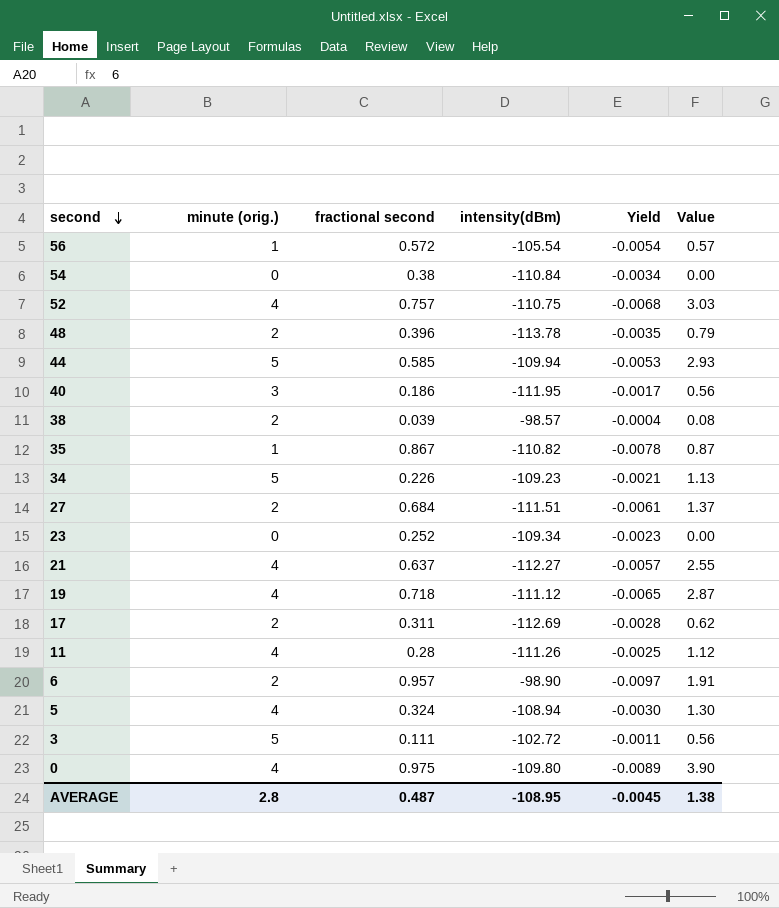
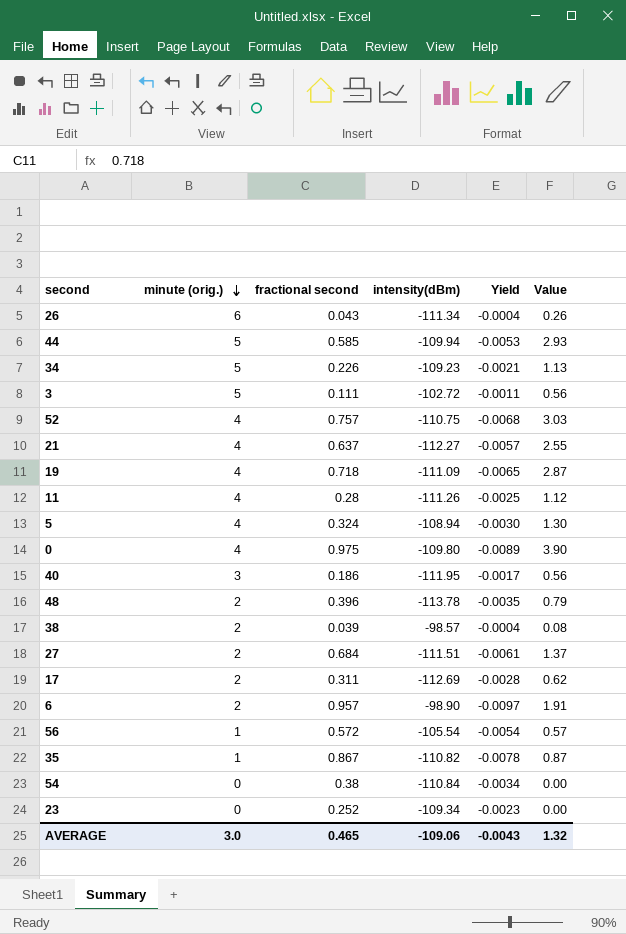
row order: second descending -> minute (orig.) descending
row 26: none -> 6 | 0.043 | -111.34 | -0.0004 | 0.26
19 | intensity(dBm): -111.12 -> -111.09
AVERAGE | minute (orig.): 2.8 -> 3.0
AVERAGE | fractional second: 0.487 -> 0.465
AVERAGE | intensity(dBm): -108.95 -> -109.06
AVERAGE | Yield: -0.0045 -> -0.0043
AVERAGE | Value: 1.38 -> 1.32

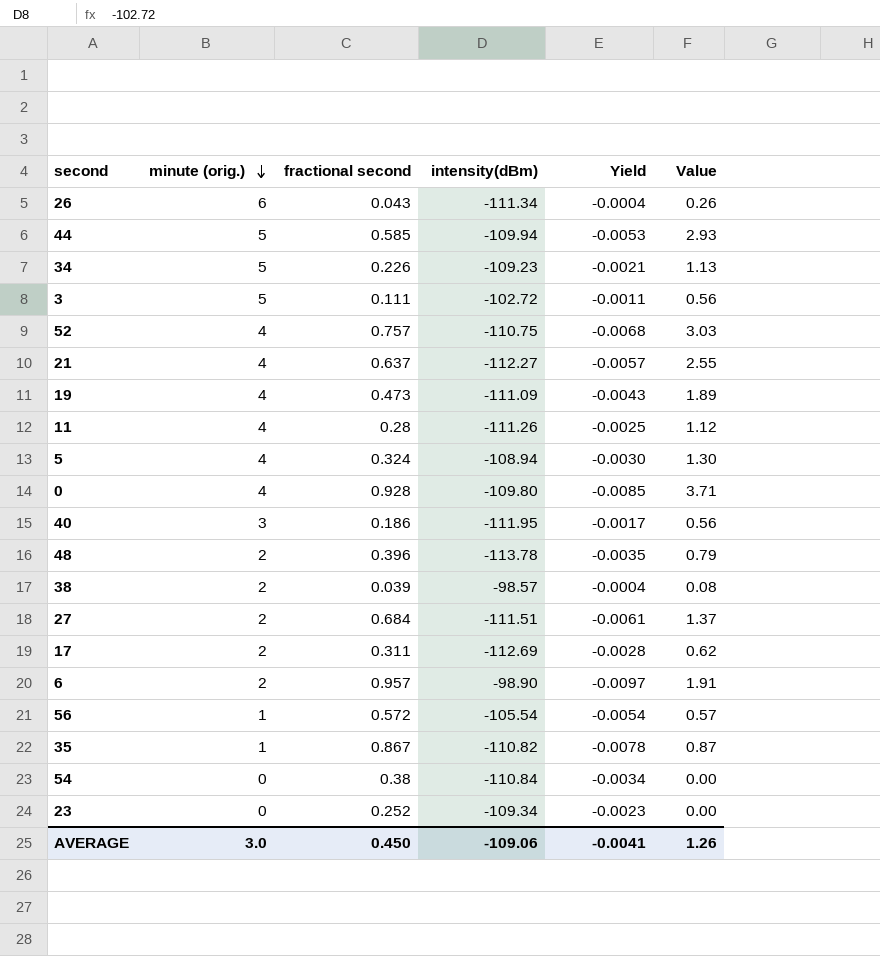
19 | fractional second: 0.718 -> 0.473
19 | Yield: -0.0065 -> -0.0043
19 | Value: 2.87 -> 1.89
0 | fractional second: 0.975 -> 0.928
0 | Yield: -0.0089 -> -0.0085
0 | Value: 3.90 -> 3.71
AVERAGE | fractional second: 0.465 -> 0.450
AVERAGE | Yield: -0.0043 -> -0.0041
AVERAGE | Value: 1.32 -> 1.26

